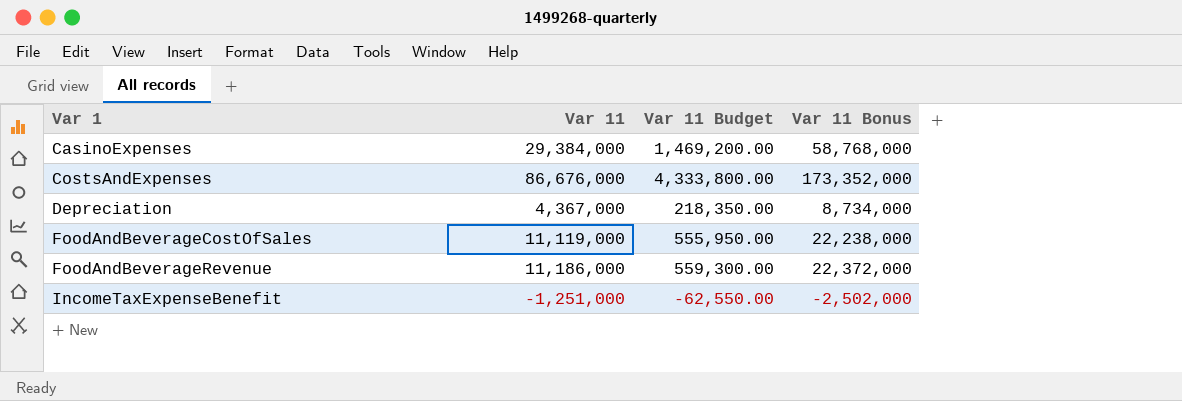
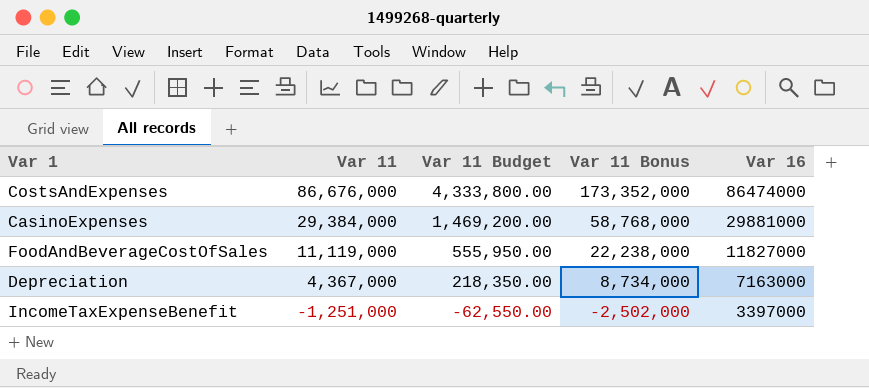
row order: Var 1 ascending -> Var 11 descending
column Var 16 | position: none -> 5
row FoodAndBeverageRevenue: 11,186,000 | 559,300.00 | 22,372,000 -> none

